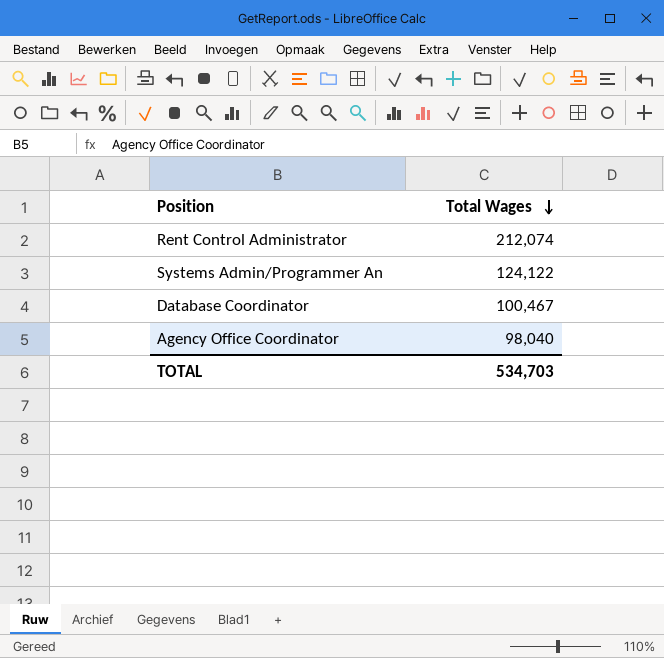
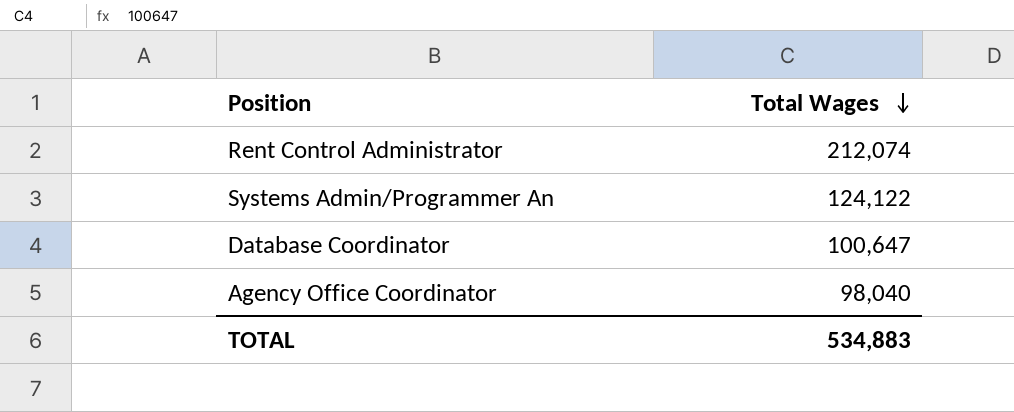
Database Coordinator | Total Wages: 100,467 -> 100,647
TOTAL | Total Wages: 534,703 -> 534,883

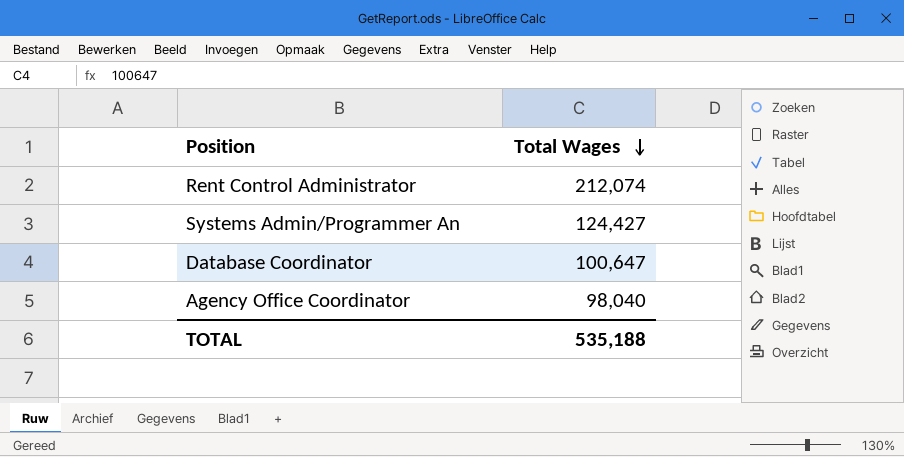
Systems Admin/Programmer An | Total Wages: 124,122 -> 124,427
TOTAL | Total Wages: 534,883 -> 535,188

